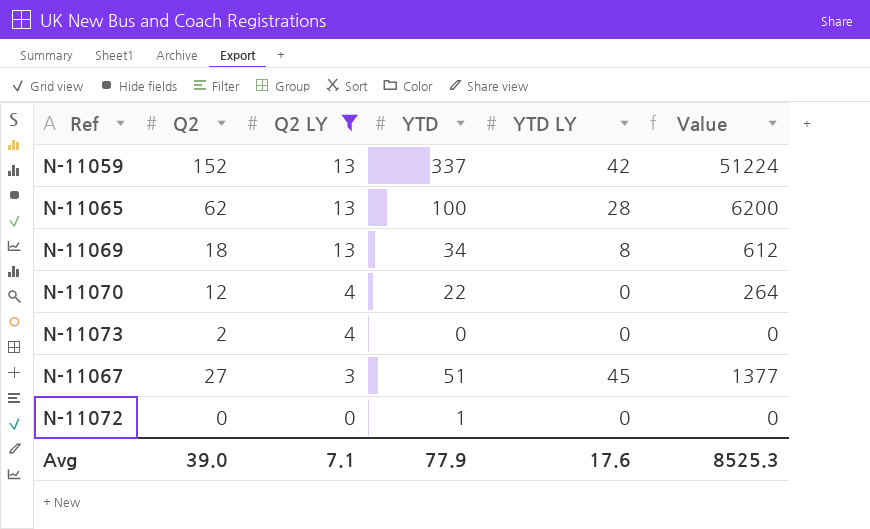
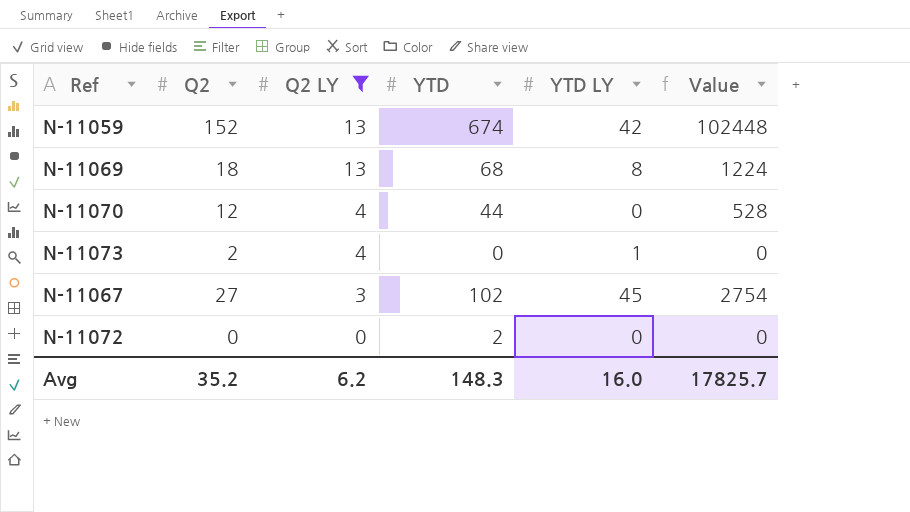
row N-11065: 62 | 13 | 100 | 28 | 6200 -> none
N-11059 | YTD: 337 -> 674
N-11059 | Value: 51224 -> 102448
N-11069 | YTD: 34 -> 68
N-11069 | Value: 612 -> 1224
N-11070 | YTD: 22 -> 44
N-11070 | Value: 264 -> 528
N-11073 | YTD LY: 0 -> 1
N-11067 | YTD: 51 -> 102
N-11067 | Value: 1377 -> 2754
N-11072 | YTD: 1 -> 2
Avg | Q2: 39.0 -> 35.2
Avg | Q2 LY: 7.1 -> 6.2
Avg | YTD: 77.9 -> 148.3
Avg | YTD LY: 17.6 -> 16.0
Avg | Value: 8525.3 -> 17825.7

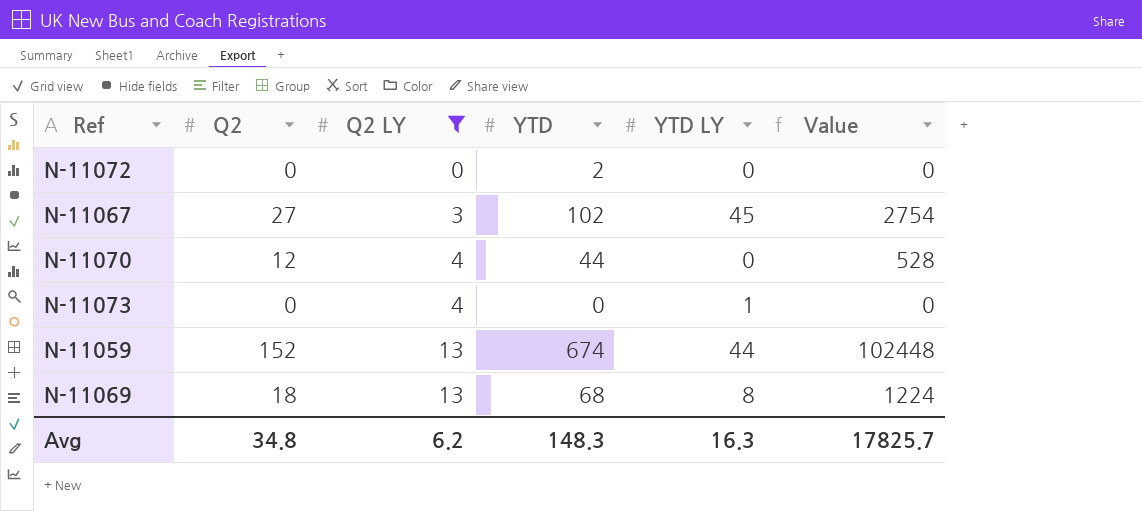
row order: Q2 LY descending -> Q2 LY ascending
N-11073 | Q2: 2 -> 0
N-11059 | YTD LY: 42 -> 44
Avg | Q2: 35.2 -> 34.8
Avg | YTD LY: 16.0 -> 16.3

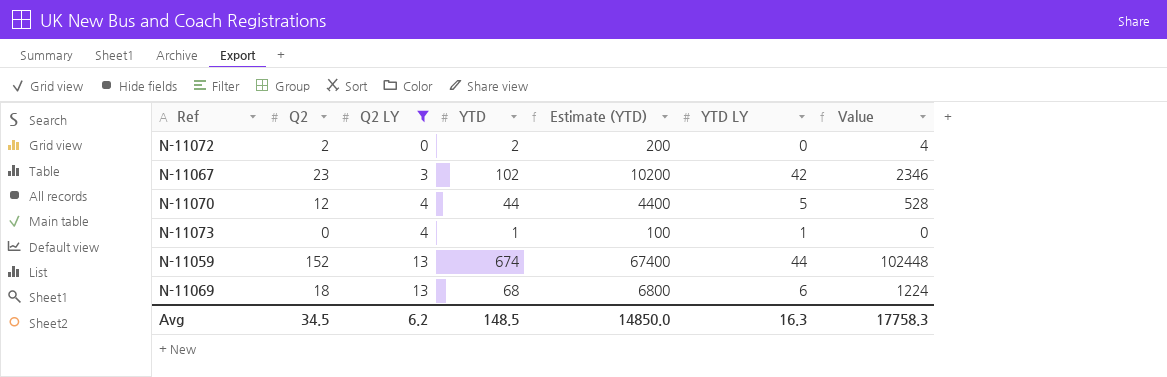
column Estimate (YTD) | formula: none -> [YTD] * 100
N-11072 | Q2: 0 -> 2
N-11072 | Value: 0 -> 4
N-11067 | Q2: 27 -> 23
N-11067 | YTD LY: 45 -> 42
N-11067 | Value: 2754 -> 2346
N-11070 | YTD LY: 0 -> 5
N-11073 | YTD: 0 -> 1
N-11069 | YTD LY: 8 -> 6
Avg | Q2: 34.8 -> 34.5
Avg | YTD: 148.3 -> 148.5
Avg | Value: 17825.7 -> 17758.3

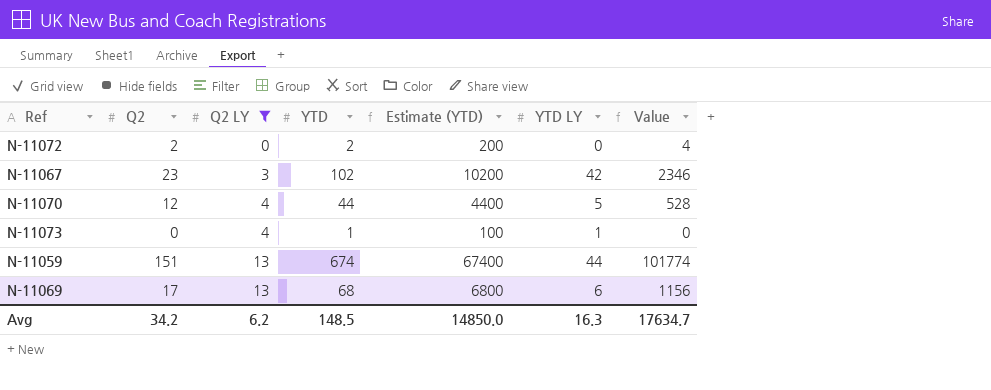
N-11059 | Q2: 152 -> 151
N-11059 | Value: 102448 -> 101774
N-11069 | Q2: 18 -> 17
N-11069 | Value: 1224 -> 1156
Avg | Q2: 34.5 -> 34.2
Avg | Value: 17758.3 -> 17634.7

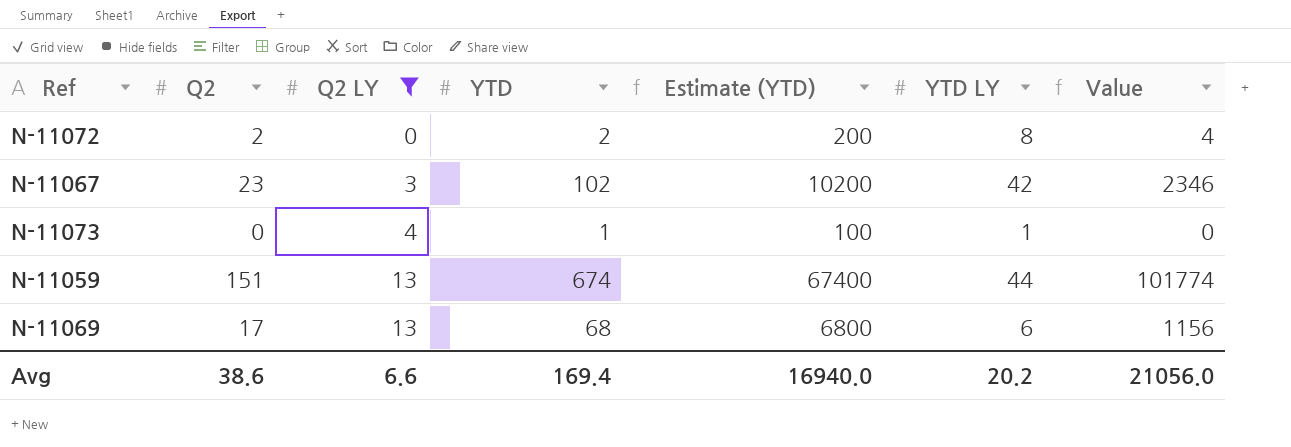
row N-11070: 12 | 4 | 44 | 4400 | 5 | 528 -> none
N-11072 | YTD LY: 0 -> 8
Avg | Q2: 34.2 -> 38.6
Avg | Q2 LY: 6.2 -> 6.6
Avg | YTD: 148.5 -> 169.4
Avg | Estimate (YTD): 14850.0 -> 16940.0
Avg | YTD LY: 16.3 -> 20.2
Avg | Value: 17634.7 -> 21056.0

